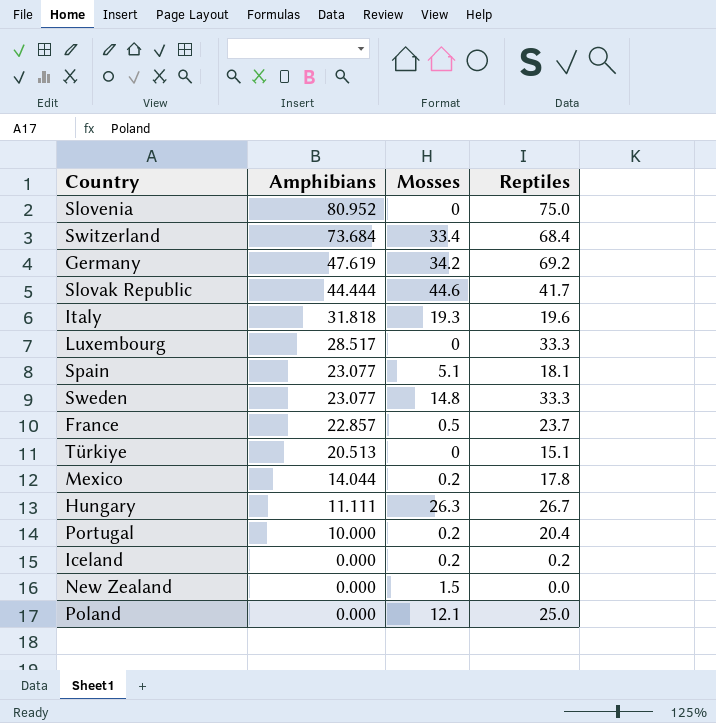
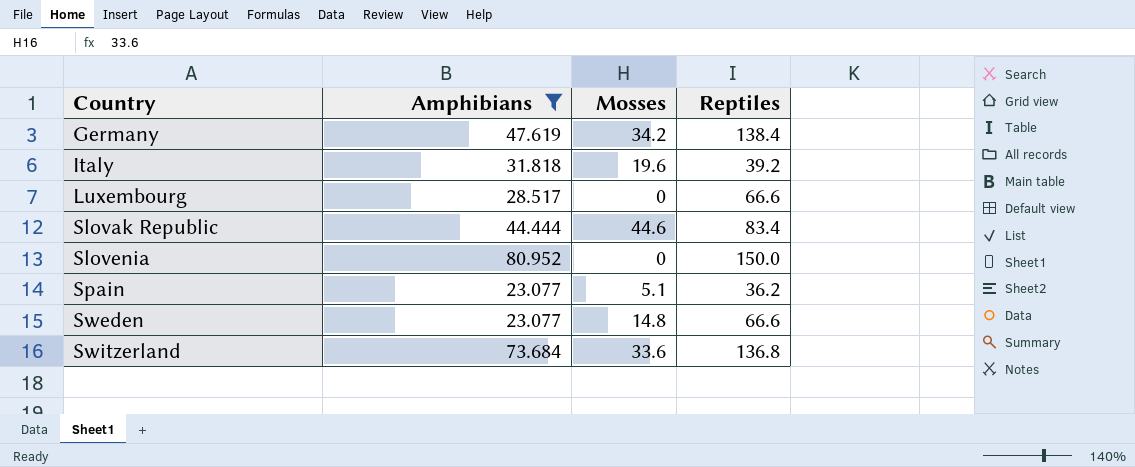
filter: none -> Amphibians >= 23.077
row order: Amphibians descending -> Country ascending
Germany | Reptiles: 69.2 -> 138.4
Italy | Mosses: 19.3 -> 19.6
Italy | Reptiles: 19.6 -> 39.2
Luxembourg | Reptiles: 33.3 -> 66.6
Slovak Republic | Reptiles: 41.7 -> 83.4
Slovenia | Reptiles: 75.0 -> 150.0
Spain | Reptiles: 18.1 -> 36.2
Sweden | Reptiles: 33.3 -> 66.6
Switzerland | Mosses: 33.4 -> 33.6
Switzerland | Reptiles: 68.4 -> 136.8

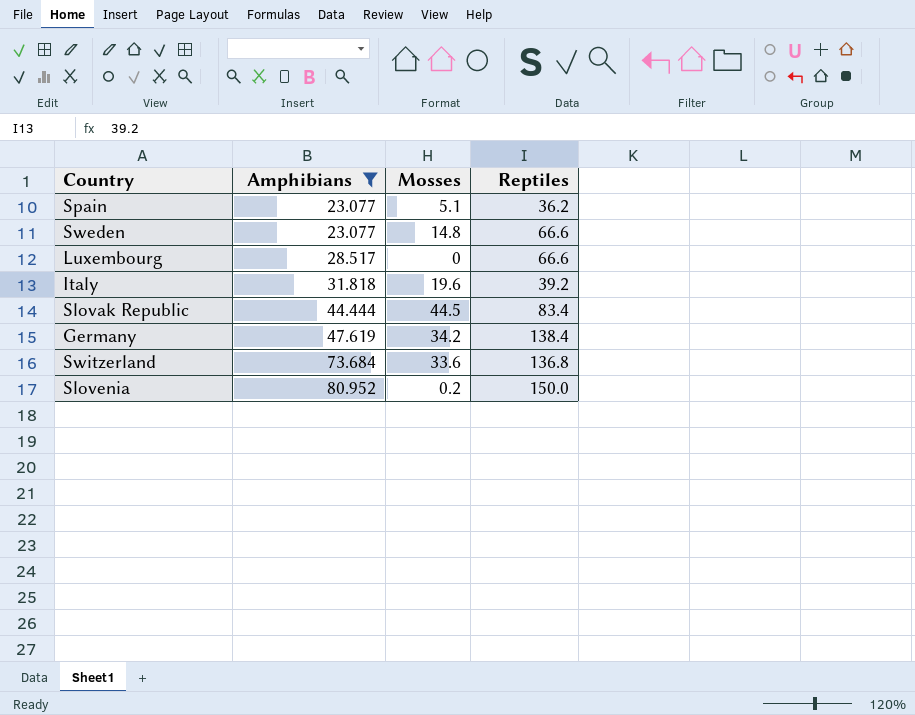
row order: Country ascending -> Amphibians ascending
Slovak Republic | Mosses: 44.6 -> 44.5
Slovenia | Mosses: 0 -> 0.2

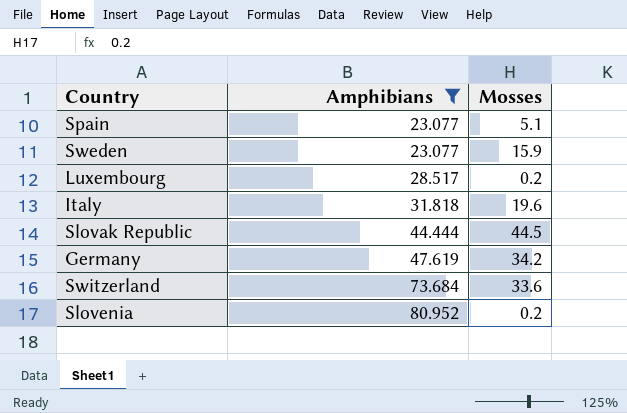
column Reptiles | position: 4 -> none
Sweden | Mosses: 14.8 -> 15.9
Luxembourg | Mosses: 0 -> 0.2

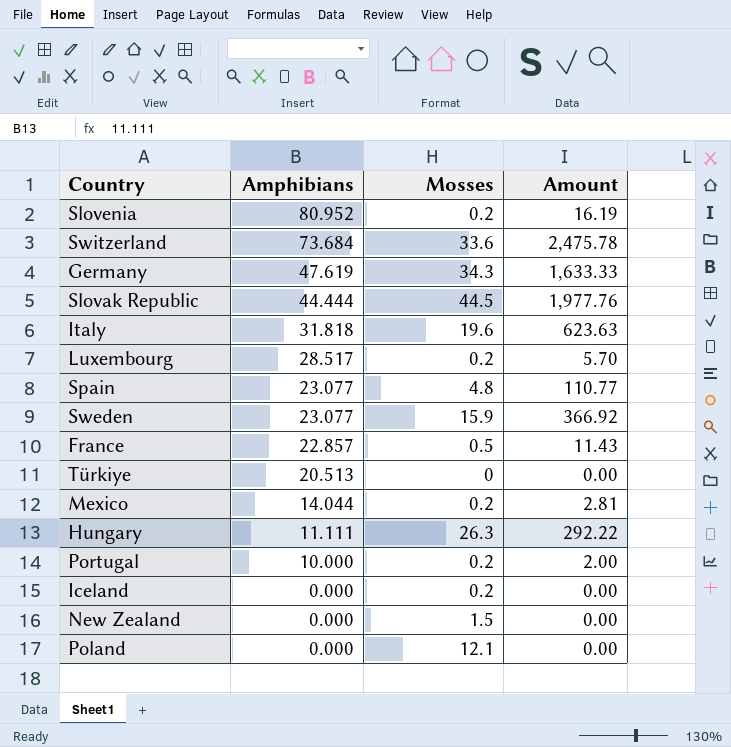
filter: Amphibians >= 23.077 -> none
row order: Amphibians ascending -> Amphibians descending
column Amount | formula: none -> [Amphibians] * [Mosses]
Germany | Mosses: 34.2 -> 34.3
Spain | Mosses: 5.1 -> 4.8

